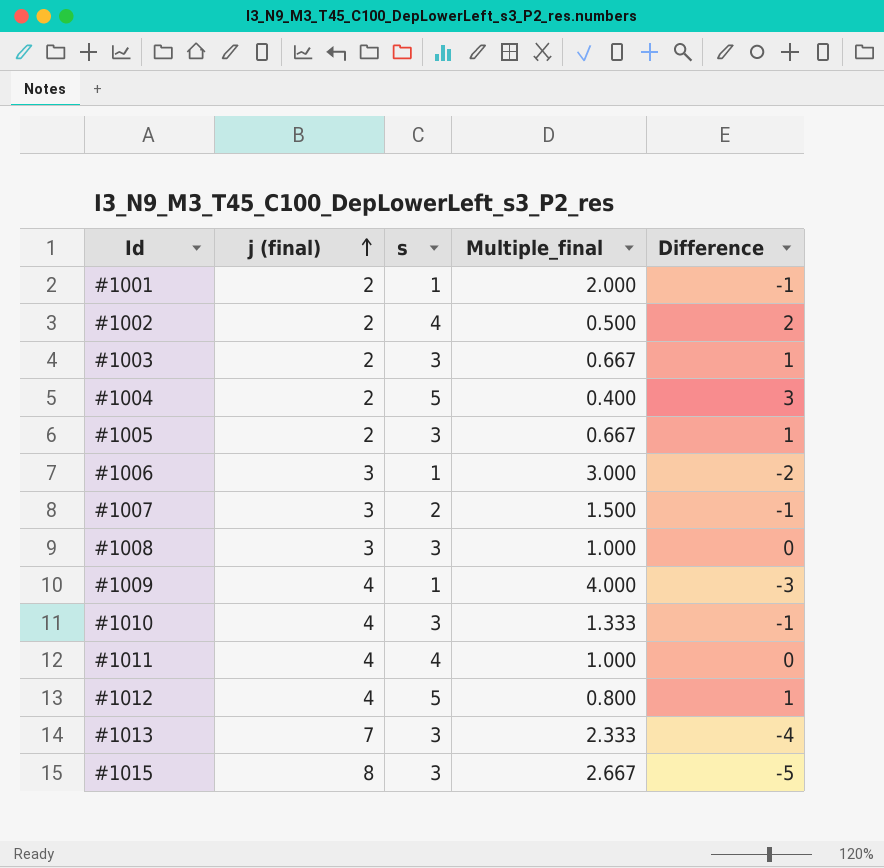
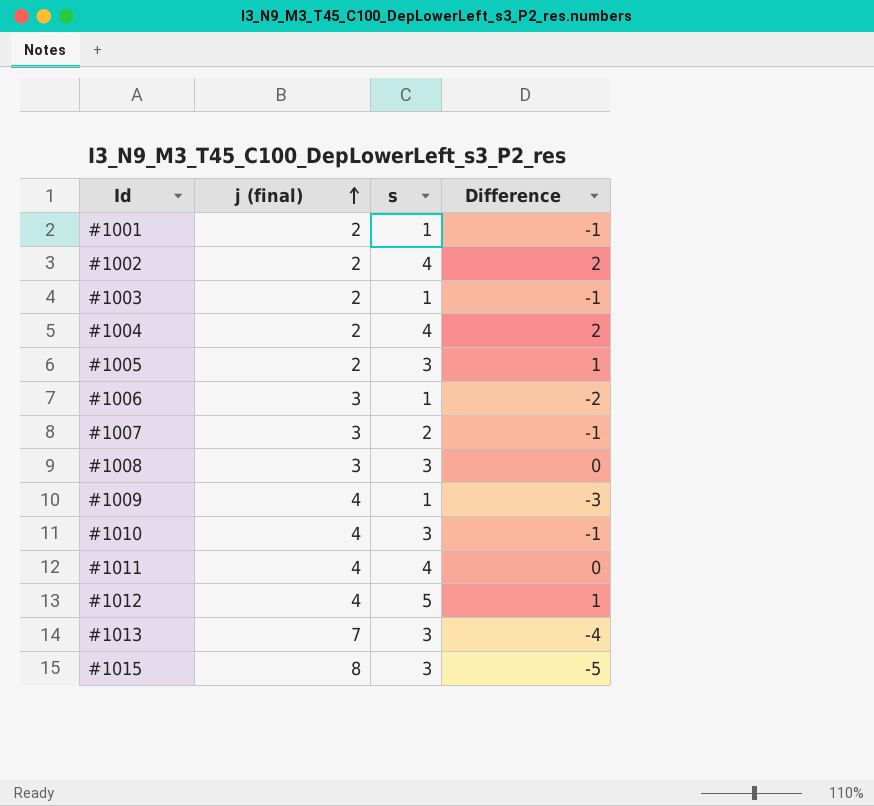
column Multiple_final | formula: [j (final)] / [s] -> none
#1003 | s: 3 -> 1
#1003 | Difference: 1 -> -1
#1004 | s: 5 -> 4
#1004 | Difference: 3 -> 2

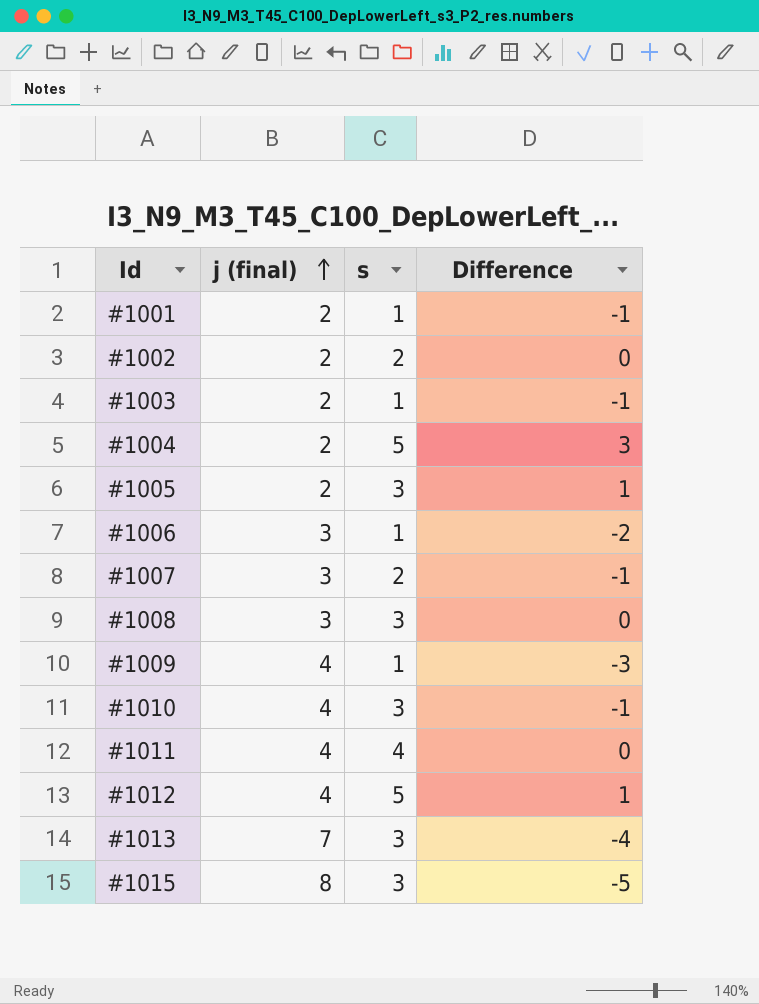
#1002 | s: 4 -> 2
#1002 | Difference: 2 -> 0
#1004 | s: 4 -> 5
#1004 | Difference: 2 -> 3

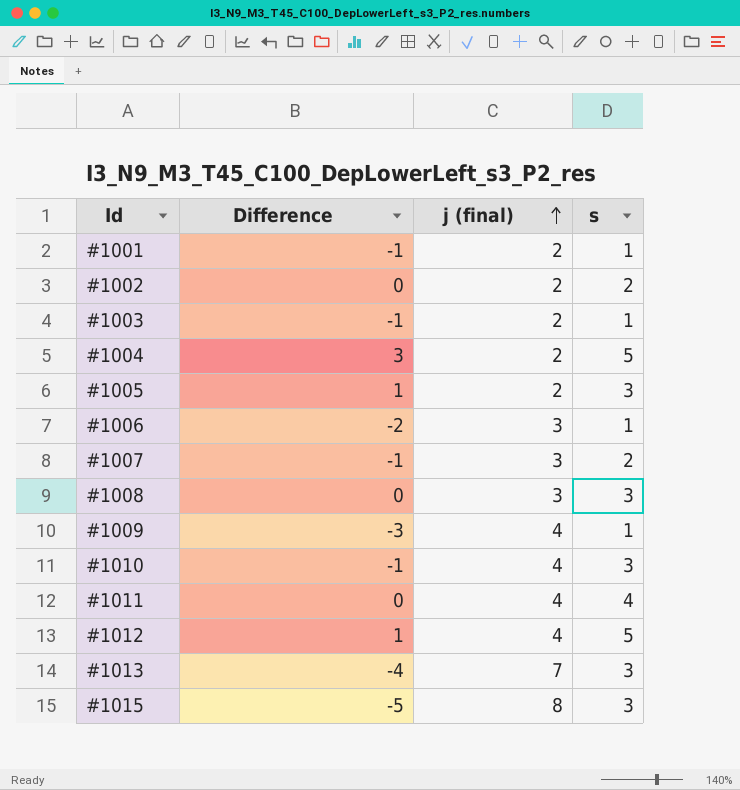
column Difference | position: 4 -> 2

